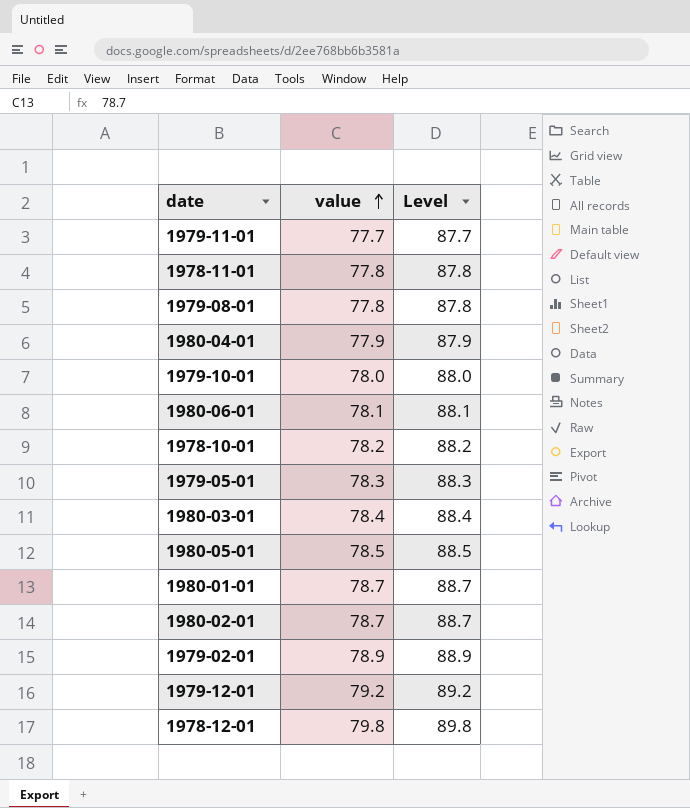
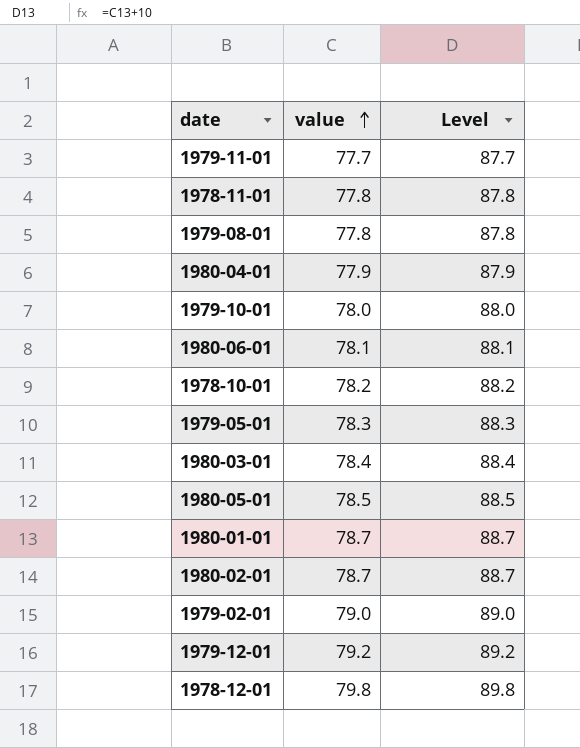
1979-02-01 | value: 78.9 -> 79.0
1979-02-01 | Level: 88.9 -> 89.0

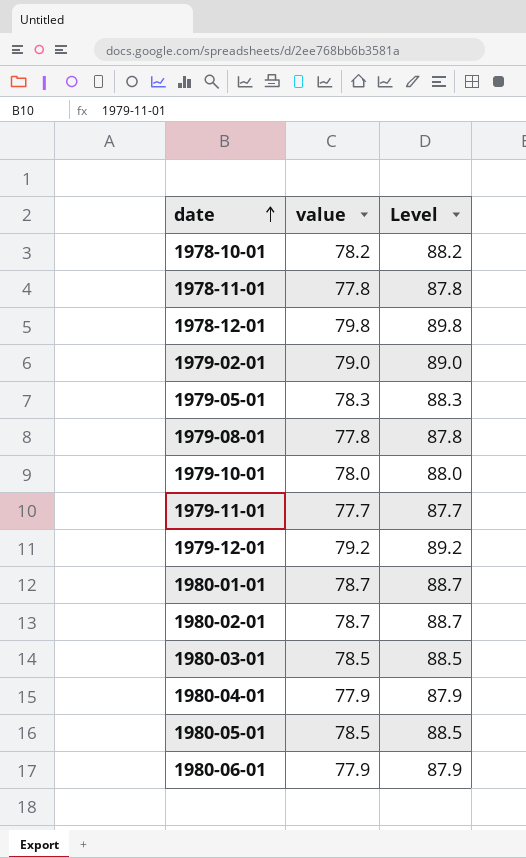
row order: value ascending -> date ascending
1980-03-01 | value: 78.4 -> 78.5
1980-03-01 | Level: 88.4 -> 88.5
1980-06-01 | value: 78.1 -> 77.9
1980-06-01 | Level: 88.1 -> 87.9

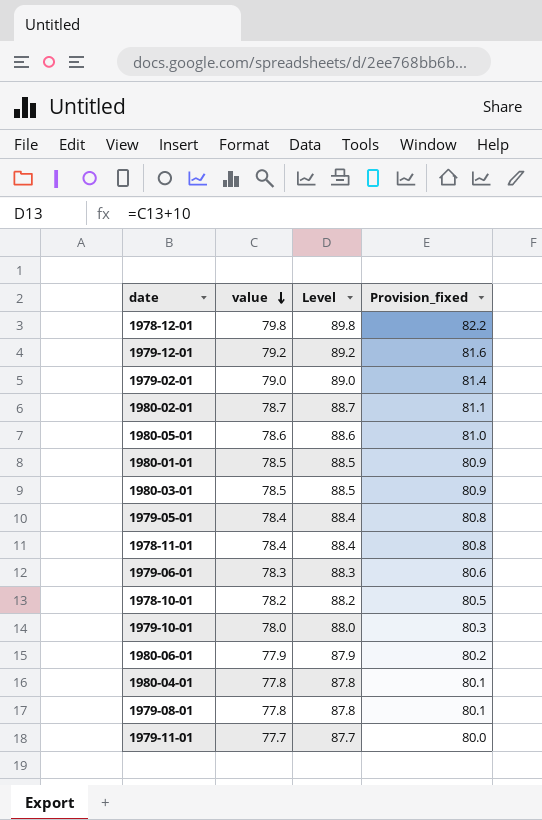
row order: date ascending -> value descending
column Provision_fixed | formula: none -> [value] * 1.03
1980-05-01 | value: 78.5 -> 78.6
1980-05-01 | Level: 88.5 -> 88.6
1980-01-01 | value: 78.7 -> 78.5
1980-01-01 | Level: 88.7 -> 88.5
1979-05-01 | value: 78.3 -> 78.4
1979-05-01 | Level: 88.3 -> 88.4
1978-11-01 | value: 77.8 -> 78.4
1978-11-01 | Level: 87.8 -> 88.4
row 1979-06-01: none -> 78.3 | 88.3 | 80.6
1980-04-01 | value: 77.9 -> 77.8
1980-04-01 | Level: 87.9 -> 87.8

